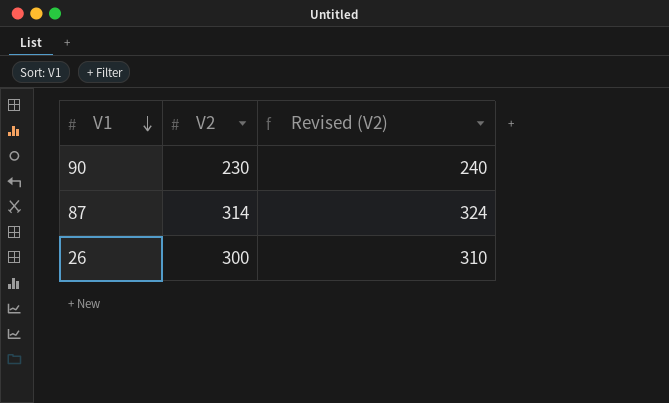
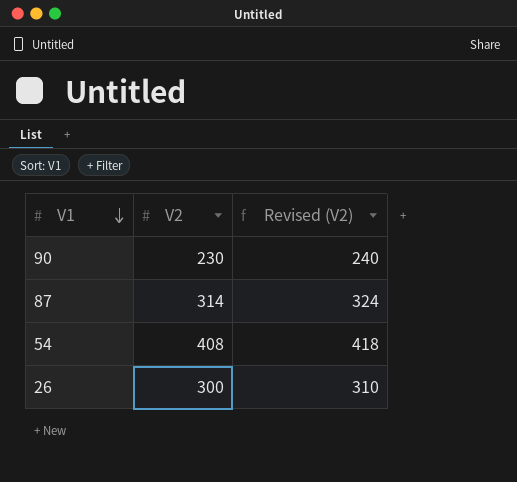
row 54: none -> 408 | 418

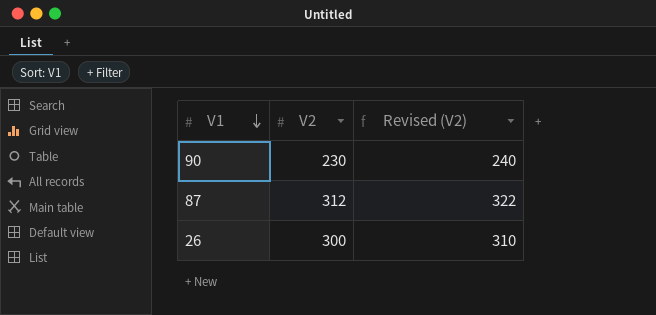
row 54: 408 | 418 -> none
87 | V2: 314 -> 312
87 | Revised (V2): 324 -> 322

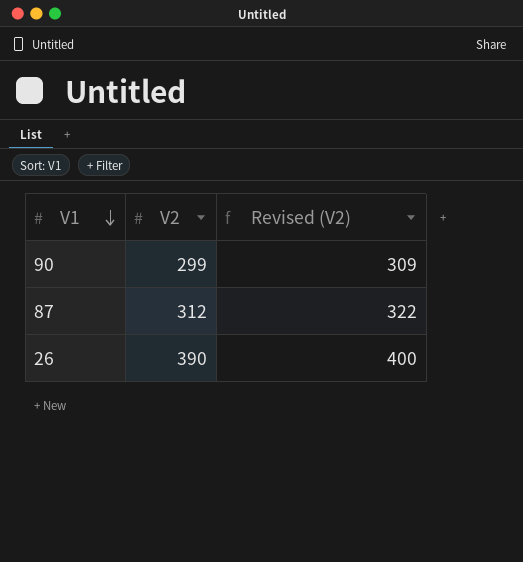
90 | V2: 230 -> 299
90 | Revised (V2): 240 -> 309
26 | V2: 300 -> 390
26 | Revised (V2): 310 -> 400

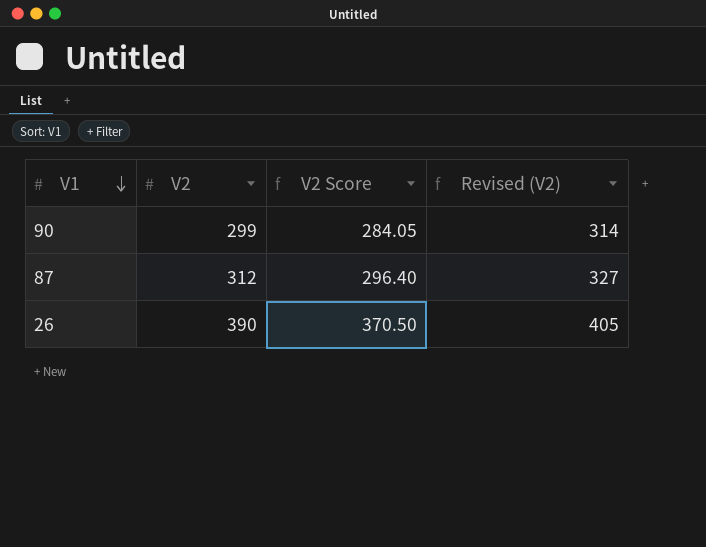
column V2 Score | formula: none -> [V2] * 0.95
column Revised (V2) | formula: [V2] + 10 -> [V2] + 15

